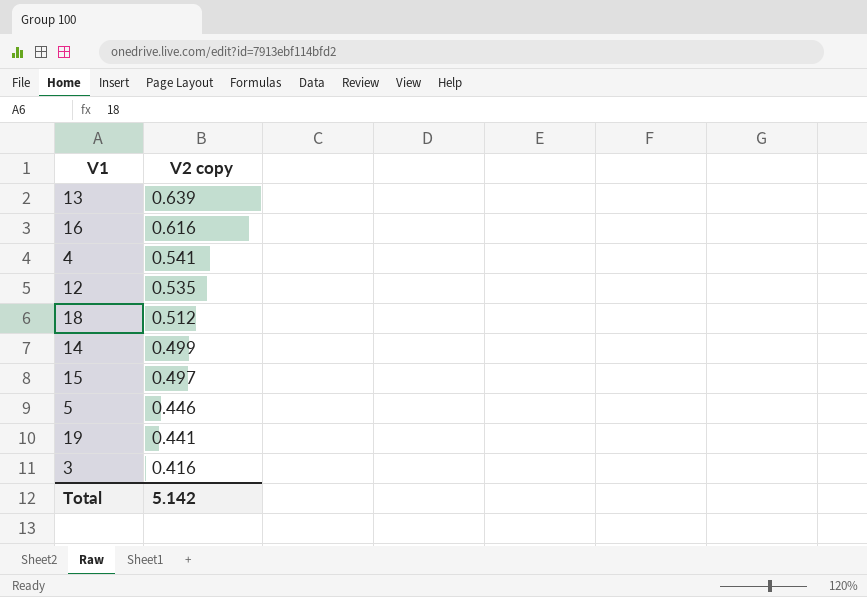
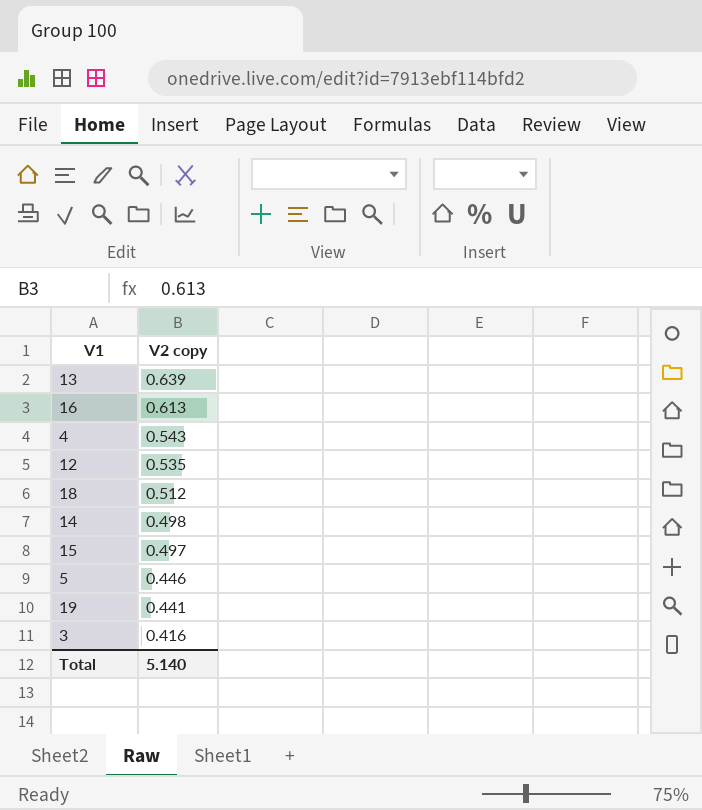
16 | V2 copy: 0.616 -> 0.613
4 | V2 copy: 0.541 -> 0.543
14 | V2 copy: 0.499 -> 0.498
Total | V2 copy: 5.142 -> 5.140

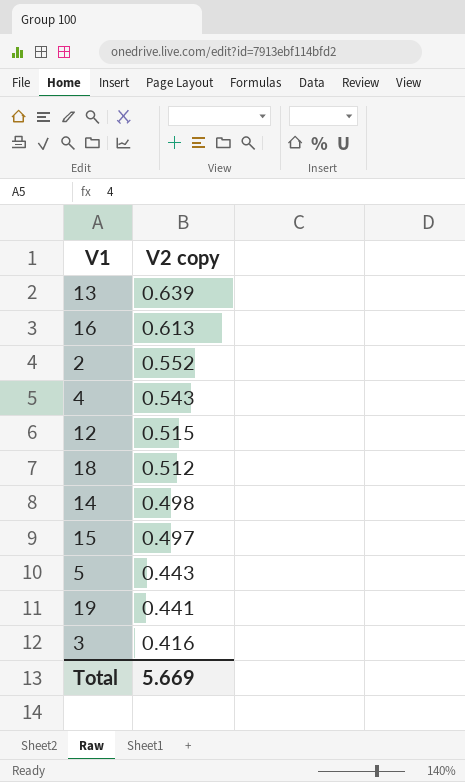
row 2: none -> 0.552
12 | V2 copy: 0.535 -> 0.515
5 | V2 copy: 0.446 -> 0.443
Total | V2 copy: 5.140 -> 5.669

